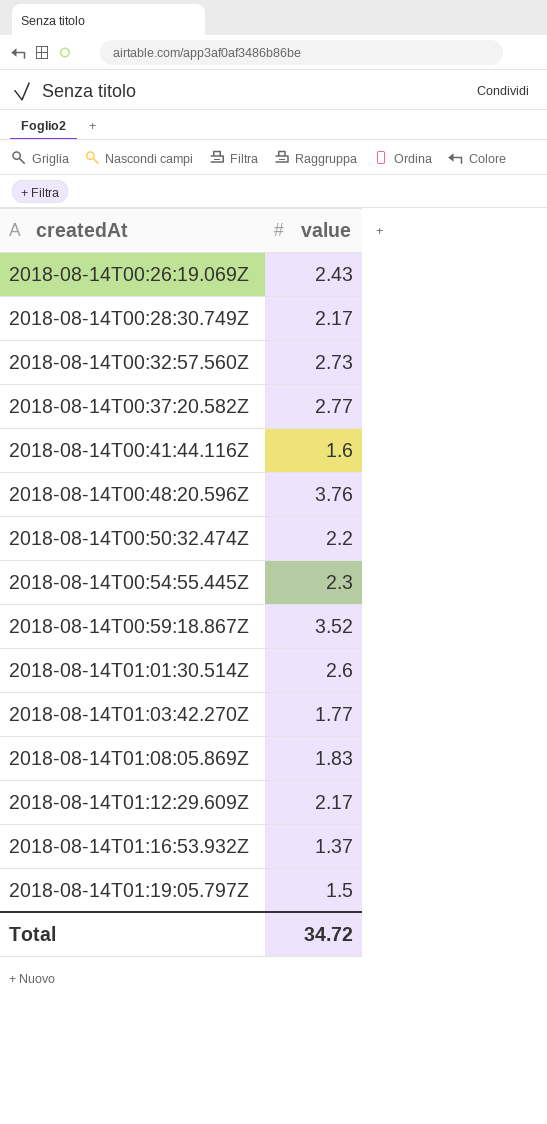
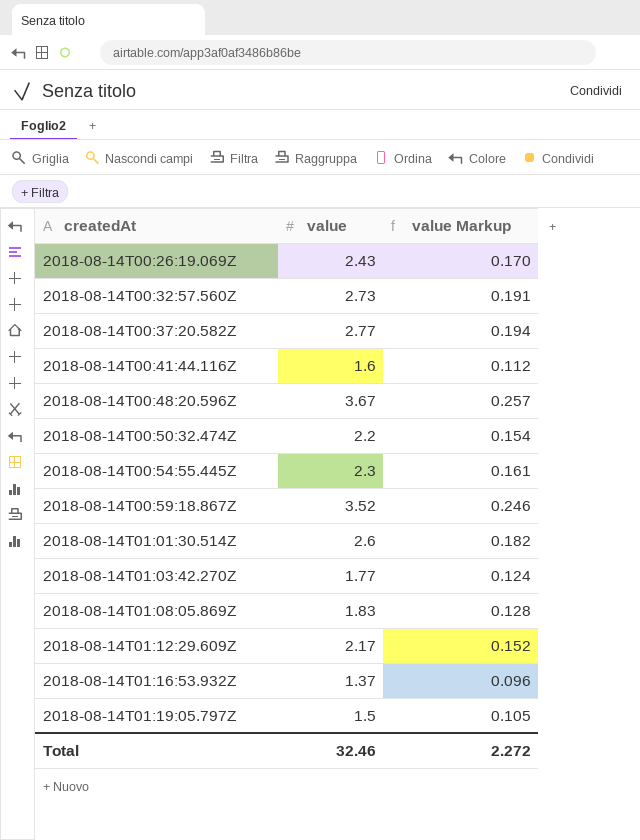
column value Markup | formula: none -> [value] * 0.07
row 2018-08-14T00:28:30.749Z: 2.17 -> none
2018-08-14T00:48:20.596Z | value: 3.76 -> 3.67
Total | value: 34.72 -> 32.46

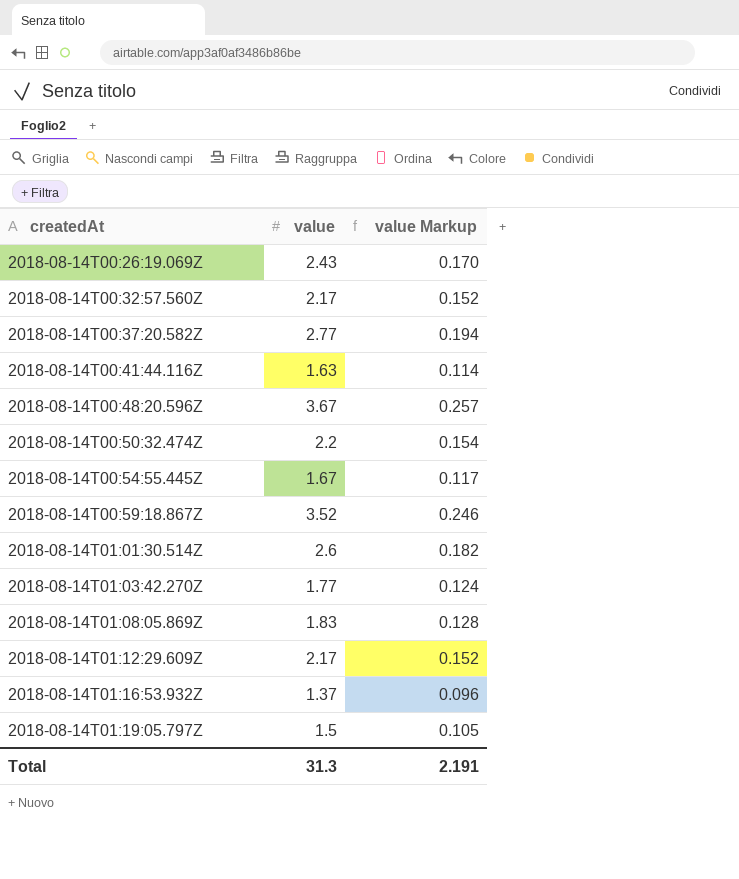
2018-08-14T00:32:57.560Z | value: 2.73 -> 2.17
2018-08-14T00:32:57.560Z | value Markup: 0.191 -> 0.152
2018-08-14T00:41:44.116Z | value: 1.6 -> 1.63
2018-08-14T00:41:44.116Z | value Markup: 0.112 -> 0.114
2018-08-14T00:54:55.445Z | value: 2.3 -> 1.67
2018-08-14T00:54:55.445Z | value Markup: 0.161 -> 0.117
Total | value: 32.46 -> 31.3
Total | value Markup: 2.272 -> 2.191

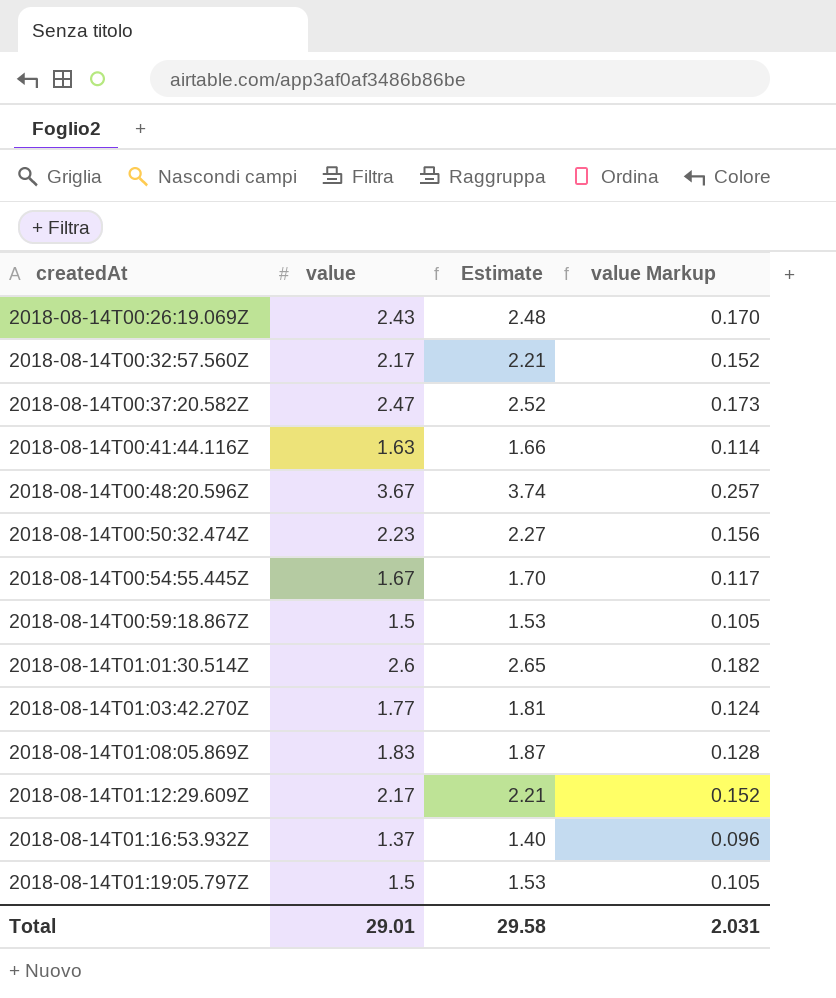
column Estimate | formula: none -> [value] * 1.02
2018-08-14T00:37:20.582Z | value: 2.77 -> 2.47
2018-08-14T00:37:20.582Z | value Markup: 0.194 -> 0.173
2018-08-14T00:50:32.474Z | value: 2.2 -> 2.23
2018-08-14T00:50:32.474Z | value Markup: 0.154 -> 0.156
2018-08-14T00:59:18.867Z | value: 3.52 -> 1.5
2018-08-14T00:59:18.867Z | value Markup: 0.246 -> 0.105
Total | value: 31.3 -> 29.01
Total | value Markup: 2.191 -> 2.031

